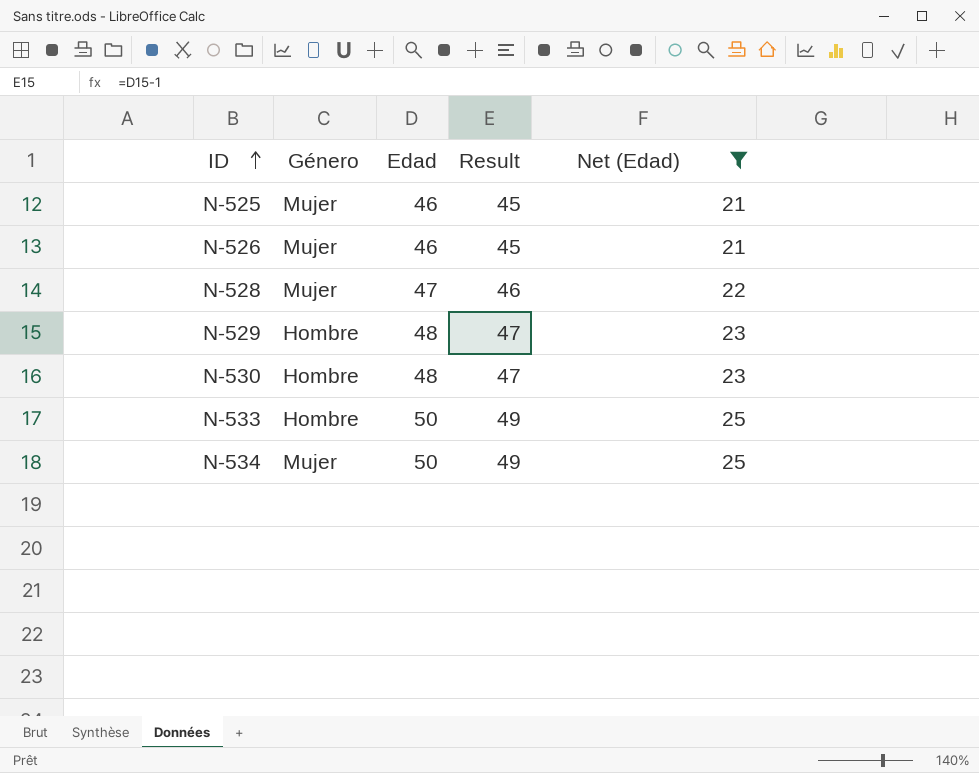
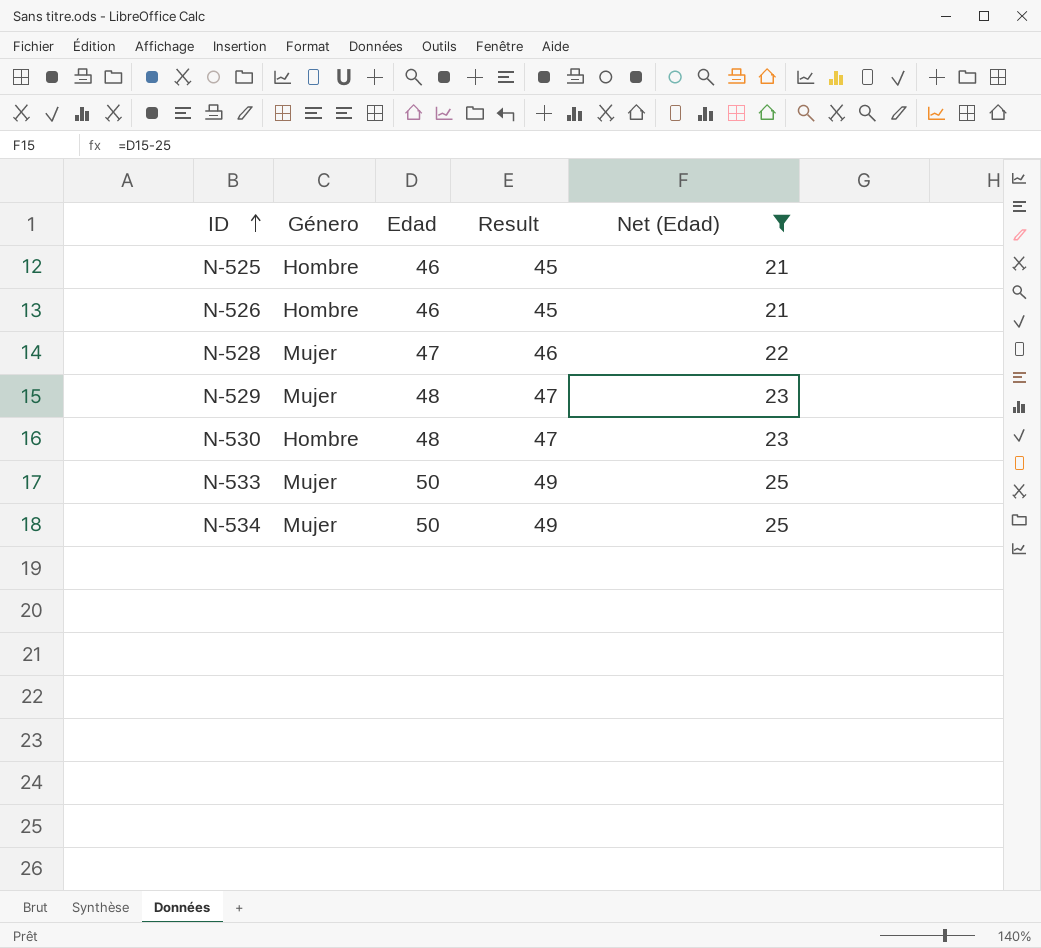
N-525 | Género: Mujer -> Hombre
N-526 | Género: Mujer -> Hombre
N-529 | Género: Hombre -> Mujer
N-533 | Género: Hombre -> Mujer

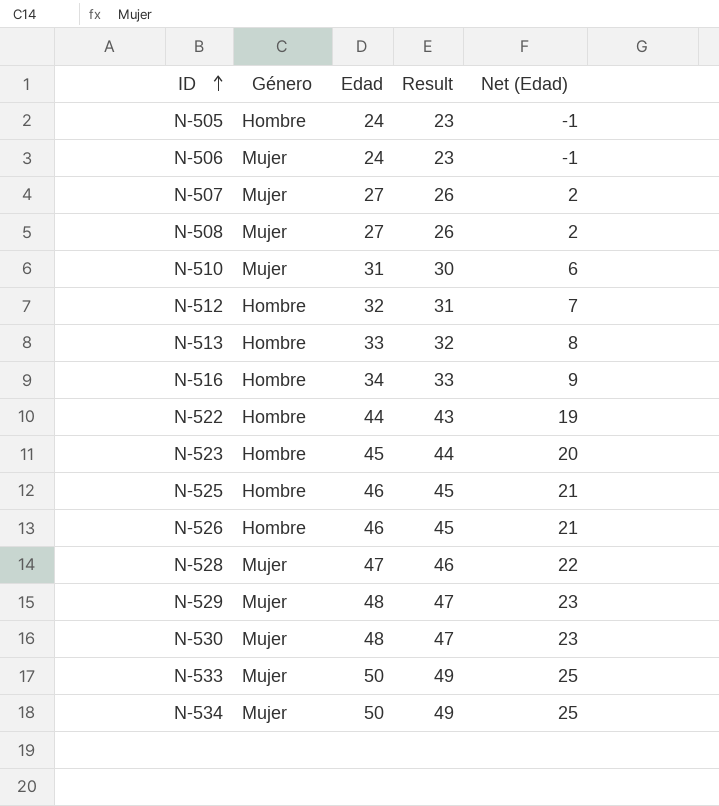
filter: Net (Edad) >= 21 -> none
N-530 | Género: Hombre -> Mujer

